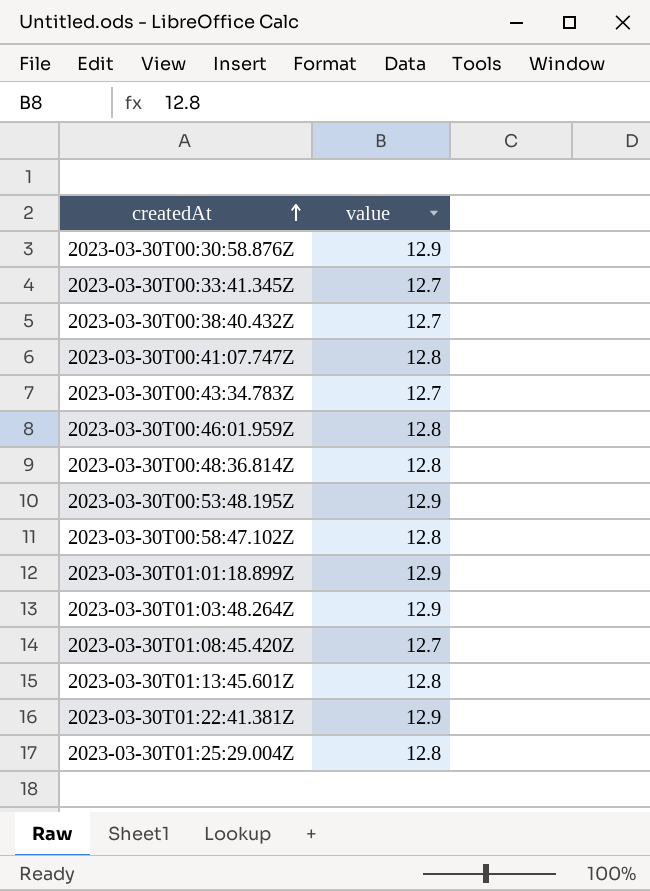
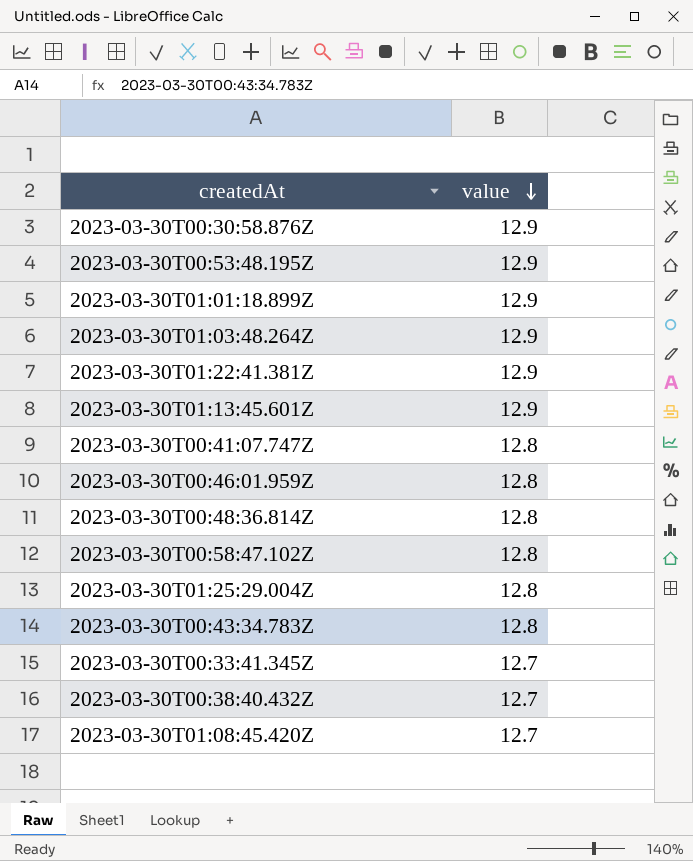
row order: createdAt ascending -> value descending
2023-03-30T01:13:45.601Z | value: 12.8 -> 12.9
2023-03-30T00:43:34.783Z | value: 12.7 -> 12.8

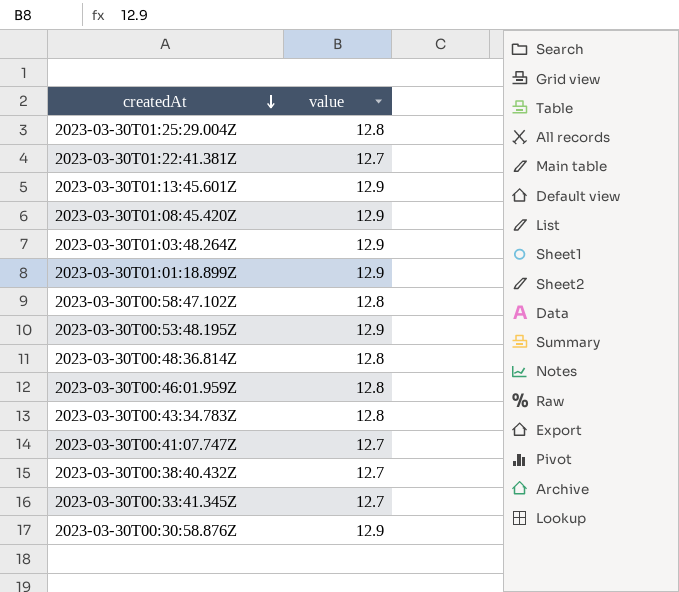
row order: value descending -> createdAt descending
2023-03-30T01:22:41.381Z | value: 12.9 -> 12.7
2023-03-30T01:08:45.420Z | value: 12.7 -> 12.9
2023-03-30T00:41:07.747Z | value: 12.8 -> 12.7

